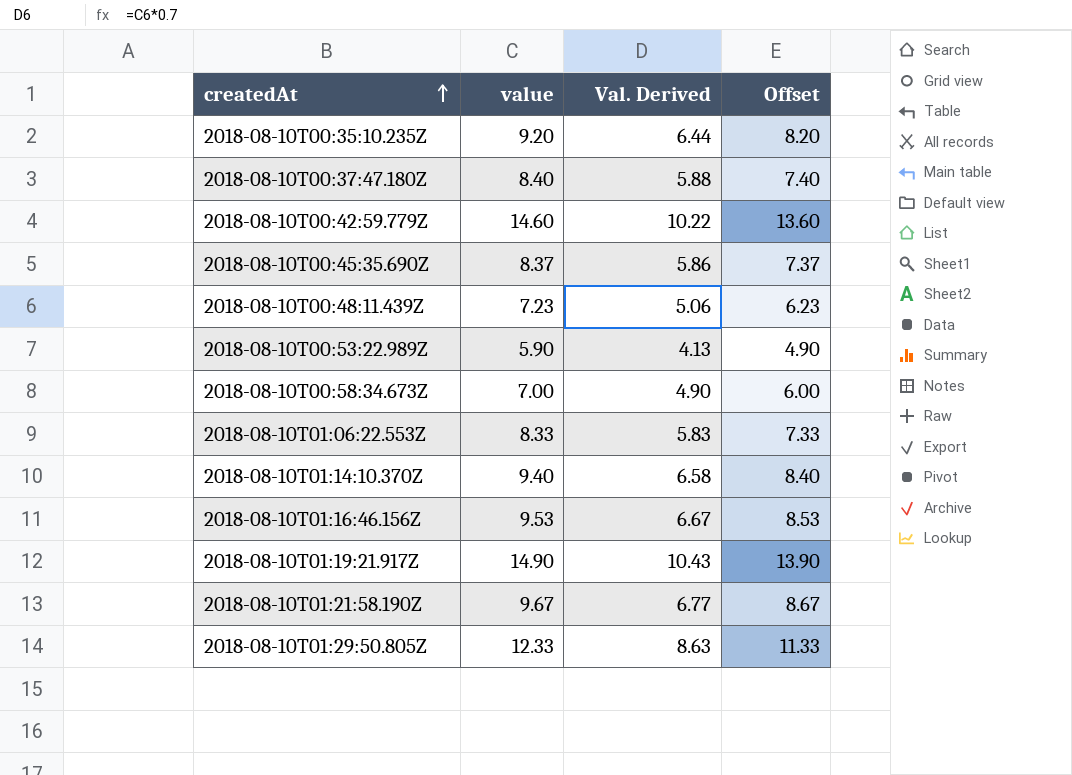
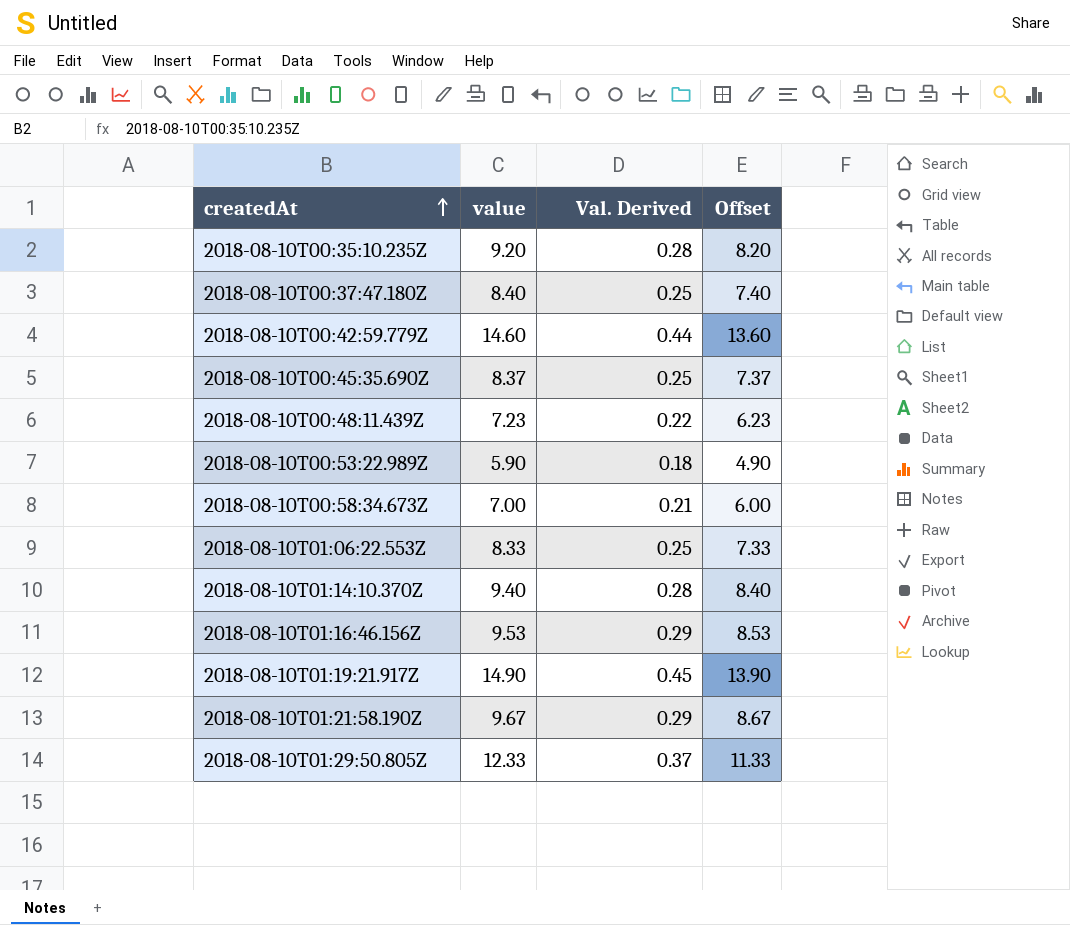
column Val. Derived | formula: [value] * 0.7 -> [value] * 0.03

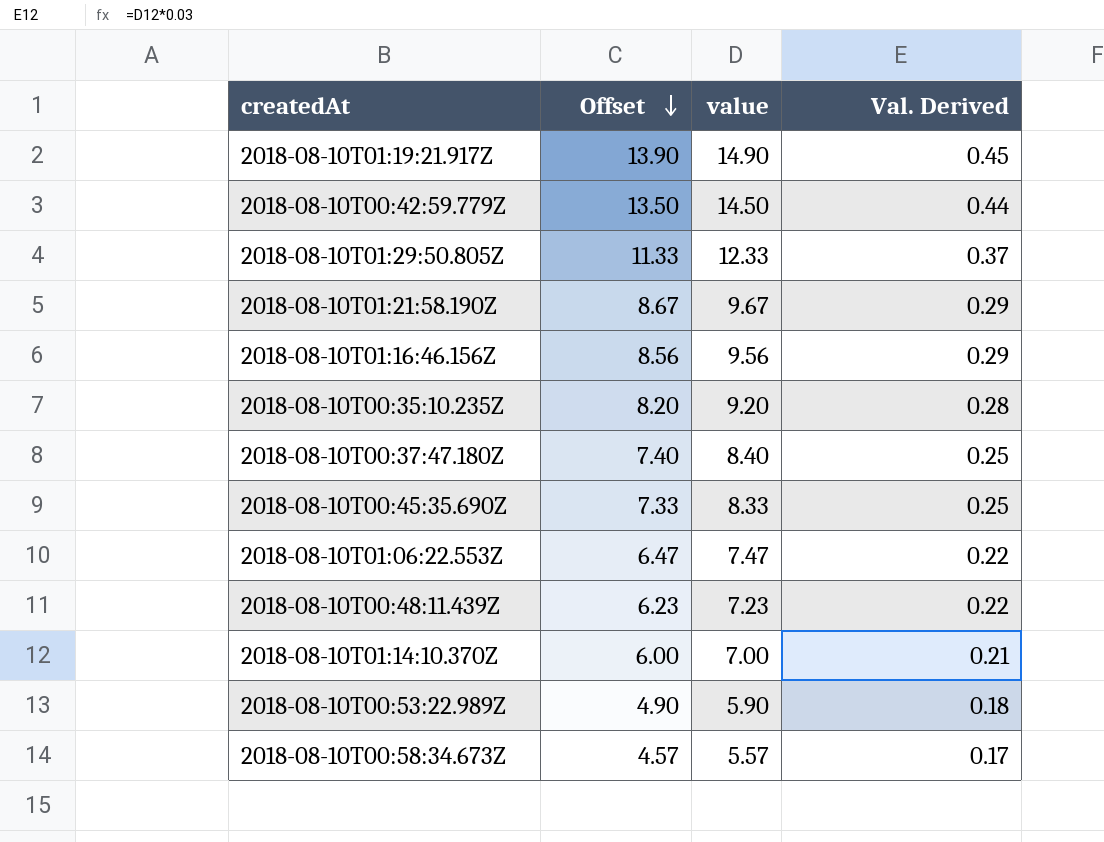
row order: createdAt ascending -> Offset descending
column Offset | position: 4 -> 2
2018-08-10T00:42:59.779Z | Offset: 13.60 -> 13.50
2018-08-10T00:42:59.779Z | value: 14.60 -> 14.50
2018-08-10T01:16:46.156Z | Offset: 8.53 -> 8.56
2018-08-10T01:16:46.156Z | value: 9.53 -> 9.56
2018-08-10T00:45:35.690Z | Offset: 7.37 -> 7.33
2018-08-10T00:45:35.690Z | value: 8.37 -> 8.33
2018-08-10T01:06:22.553Z | Offset: 7.33 -> 6.47
2018-08-10T01:06:22.553Z | value: 8.33 -> 7.47
2018-08-10T01:06:22.553Z | Val. Derived: 0.25 -> 0.22
2018-08-10T01:14:10.370Z | Offset: 8.40 -> 6.00
2018-08-10T01:14:10.370Z | value: 9.40 -> 7.00
2018-08-10T01:14:10.370Z | Val. Derived: 0.28 -> 0.21
2018-08-10T00:58:34.673Z | Offset: 6.00 -> 4.57
2018-08-10T00:58:34.673Z | value: 7.00 -> 5.57
2018-08-10T00:58:34.673Z | Val. Derived: 0.21 -> 0.17

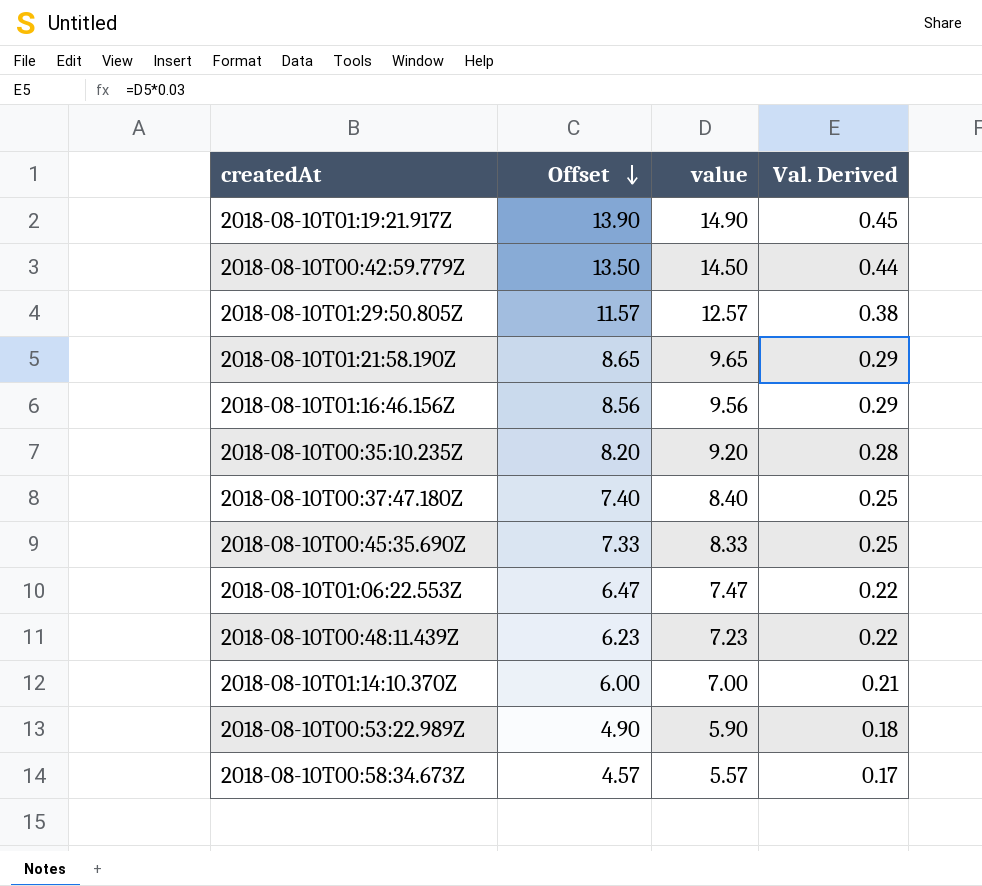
2018-08-10T01:29:50.805Z | Offset: 11.33 -> 11.57
2018-08-10T01:29:50.805Z | value: 12.33 -> 12.57
2018-08-10T01:29:50.805Z | Val. Derived: 0.37 -> 0.38
2018-08-10T01:21:58.190Z | Offset: 8.67 -> 8.65
2018-08-10T01:21:58.190Z | value: 9.67 -> 9.65

